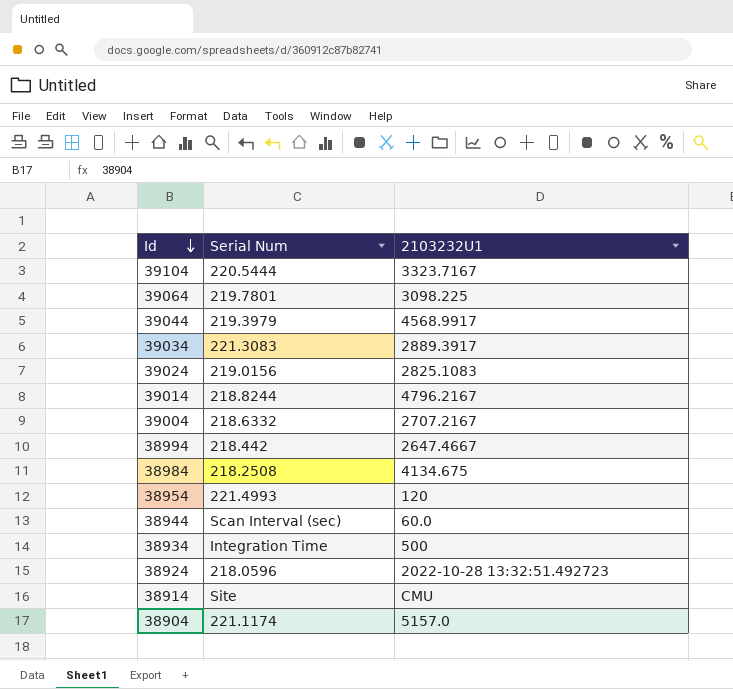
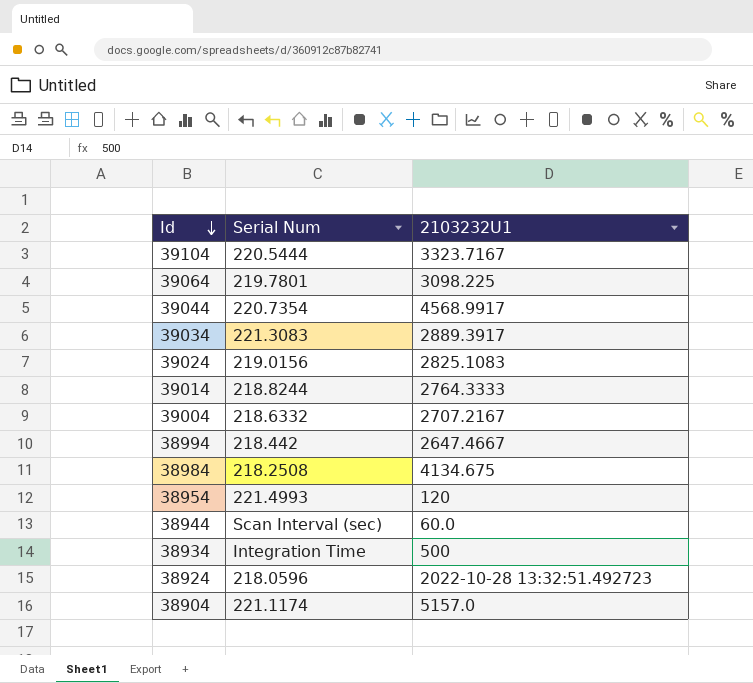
row 38914: Site | CMU -> none
39044 | Serial Num: 219.3979 -> 220.7354
39014 | 2103232U1: 4796.2167 -> 2764.3333

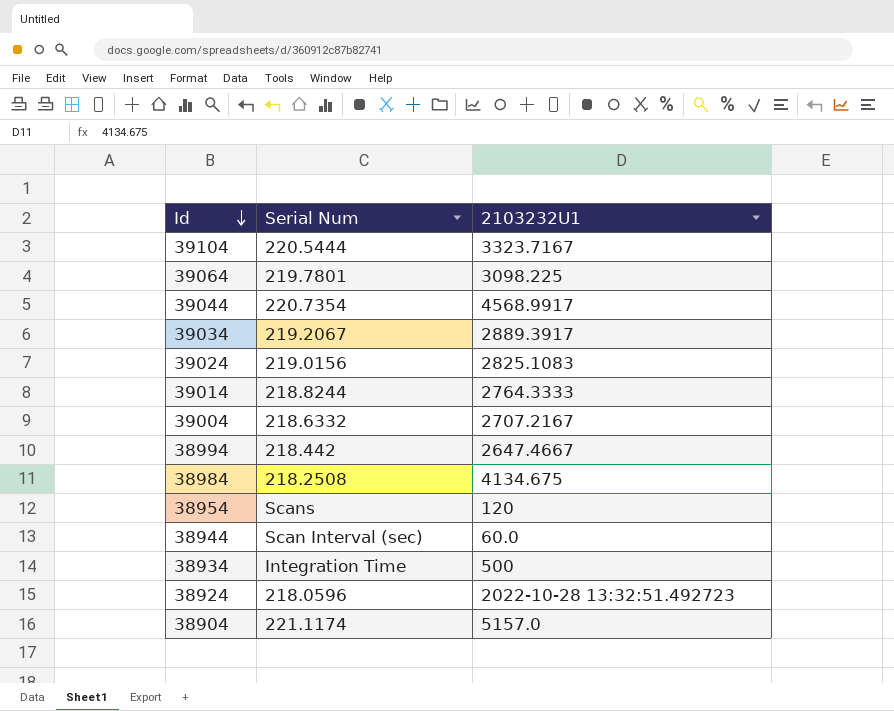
39034 | Serial Num: 221.3083 -> 219.2067
38954 | Serial Num: 221.4993 -> Scans

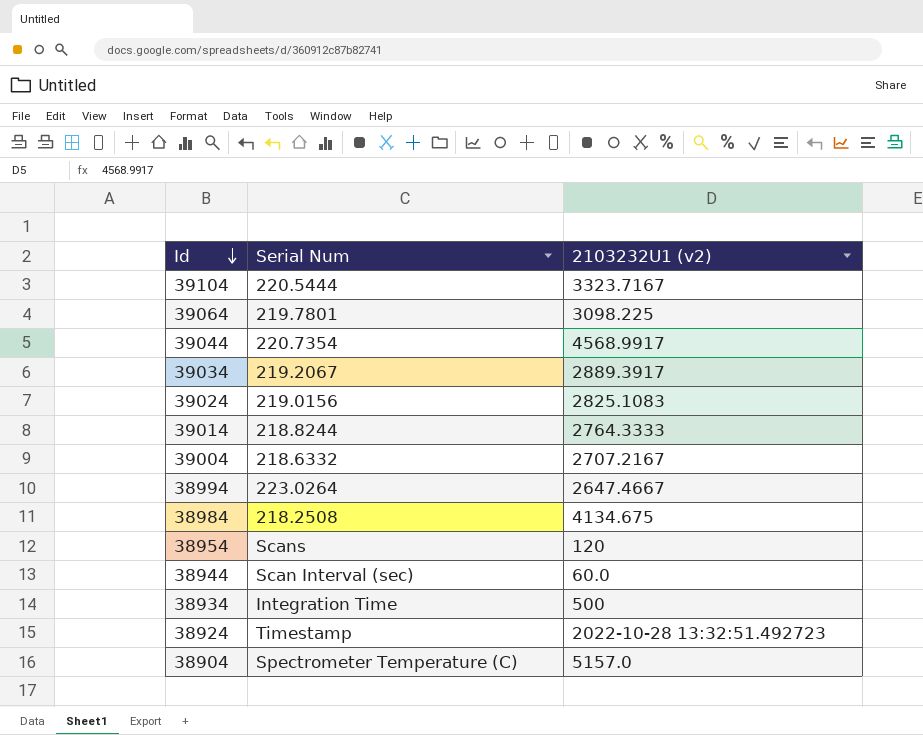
column name: 2103232U1 -> 2103232U1 (v2)
38994 | Serial Num: 218.442 -> 223.0264
38924 | Serial Num: 218.0596 -> Timestamp
38904 | Serial Num: 221.1174 -> Spectrometer Temperature (C)

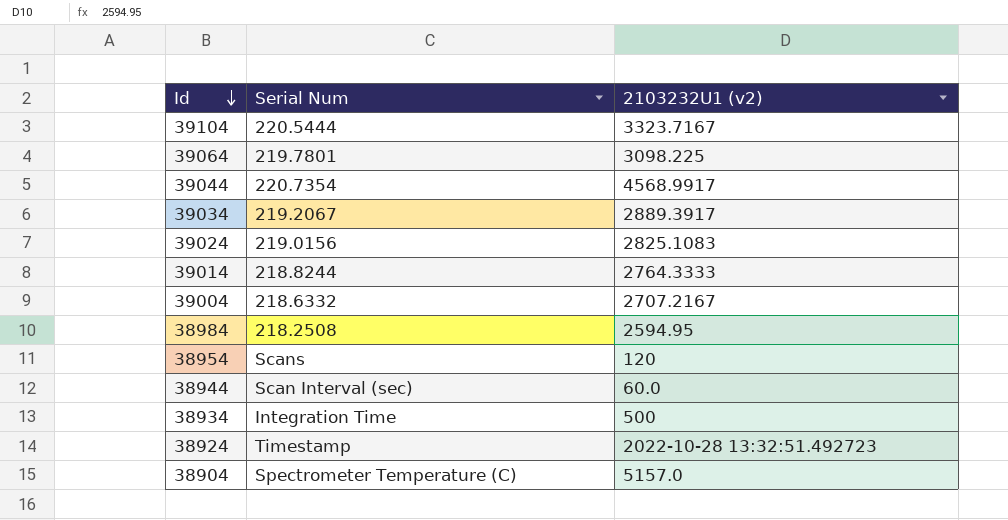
row 38994: 223.0264 | 2647.4667 -> none
38984 | 2103232U1 (v2): 4134.675 -> 2594.95

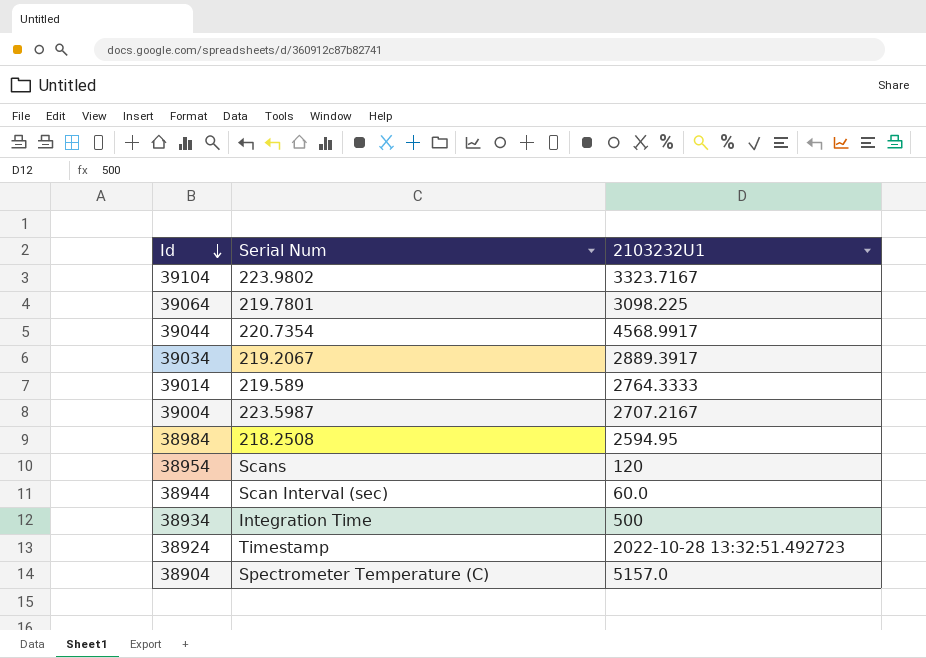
column name: 2103232U1 (v2) -> 2103232U1
row 39024: 219.0156 | 2825.1083 -> none
39104 | Serial Num: 220.5444 -> 223.9802
39014 | Serial Num: 218.8244 -> 219.589
39004 | Serial Num: 218.6332 -> 223.5987

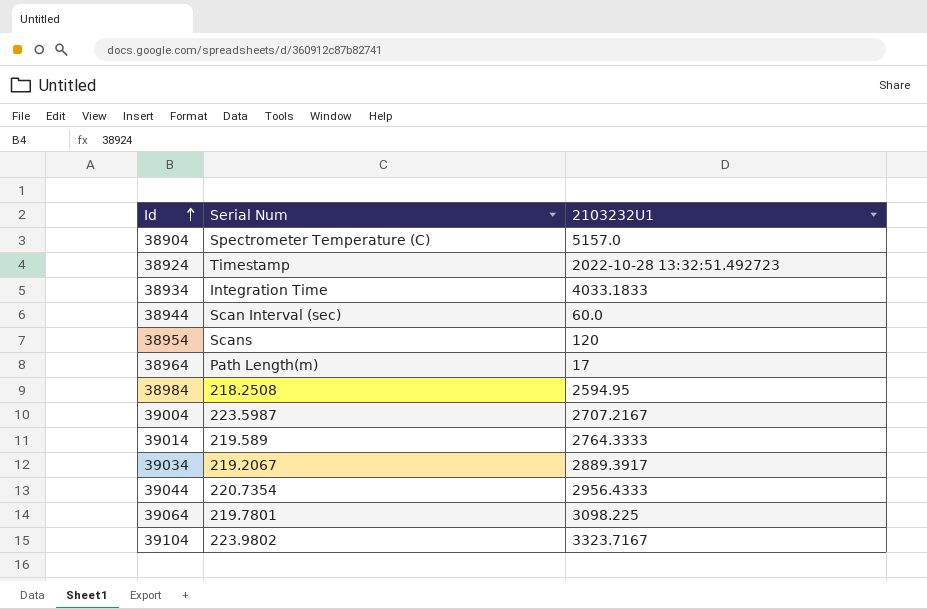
row order: Id descending -> Id ascending
38934 | 2103232U1: 500 -> 4033.1833
row 38964: none -> Path Length(m) | 17
39044 | 2103232U1: 4568.9917 -> 2956.4333

